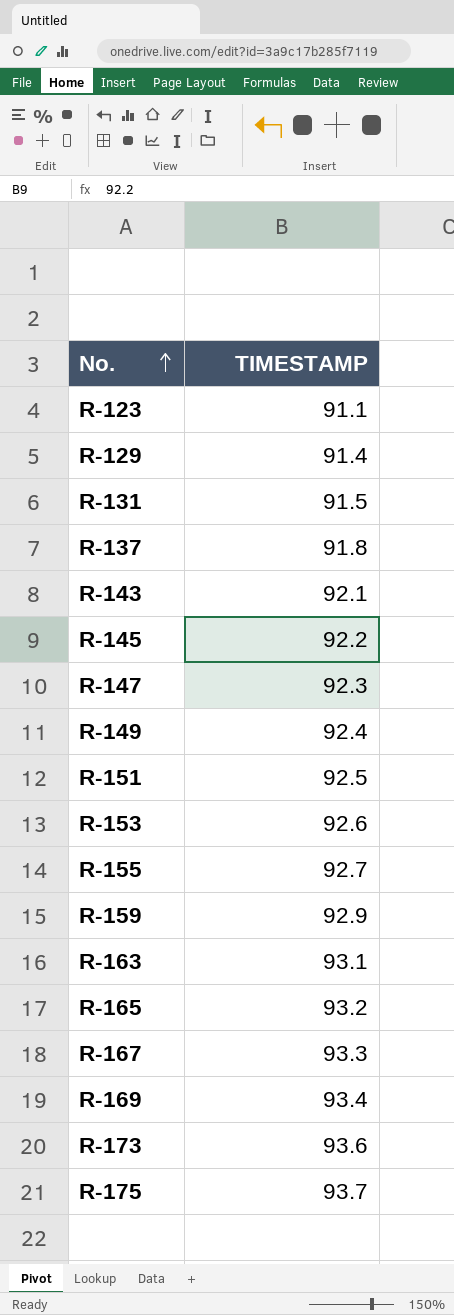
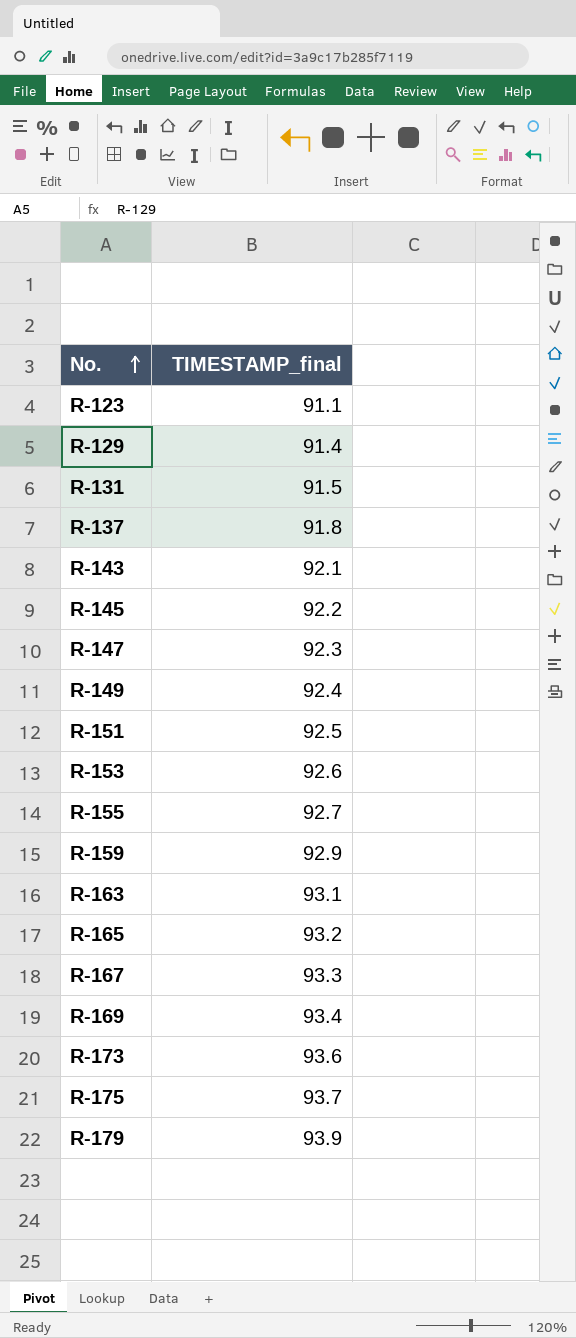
column name: TIMESTAMP -> TIMESTAMP_final
row R-179: none -> 93.9

